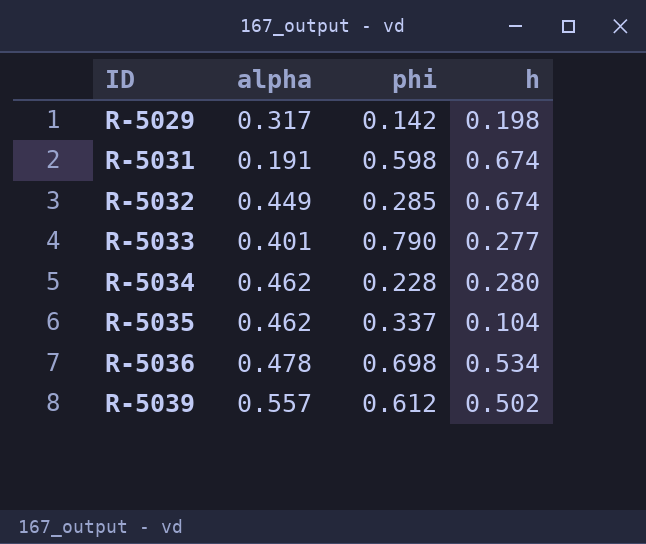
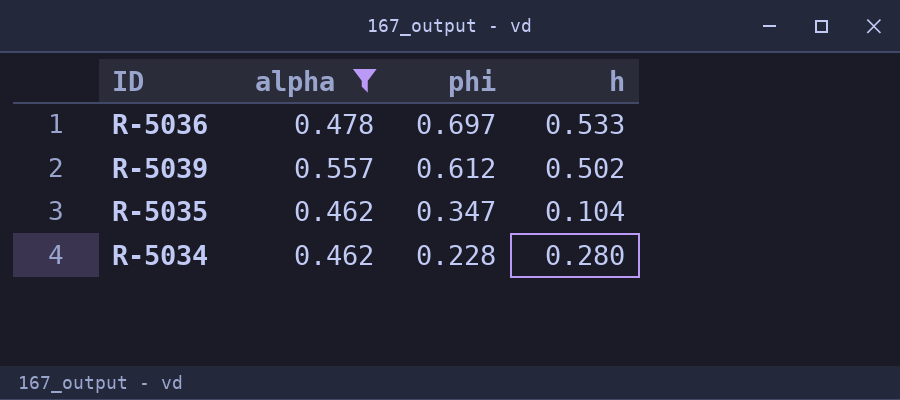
filter: none -> alpha >= 0.462
row order: ID ascending -> phi descending
R-5036 | phi: 0.698 -> 0.697
R-5036 | h: 0.534 -> 0.533
R-5035 | phi: 0.337 -> 0.347

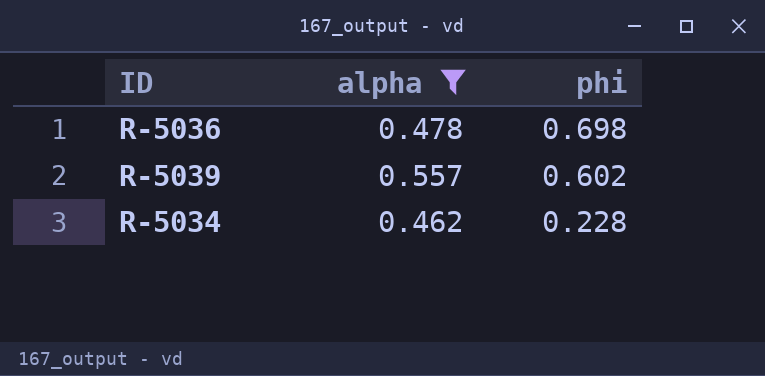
column h | position: 4 -> none
row R-5035: 0.462 | 0.347 | 0.104 -> none
R-5036 | phi: 0.697 -> 0.698
R-5039 | phi: 0.612 -> 0.602

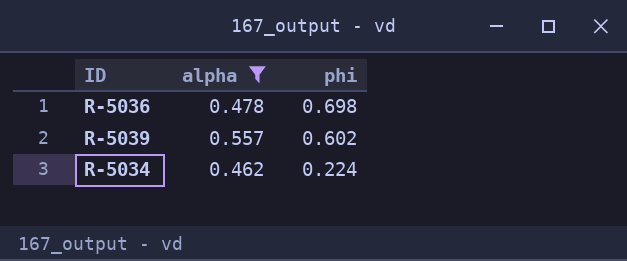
R-5034 | phi: 0.228 -> 0.224

